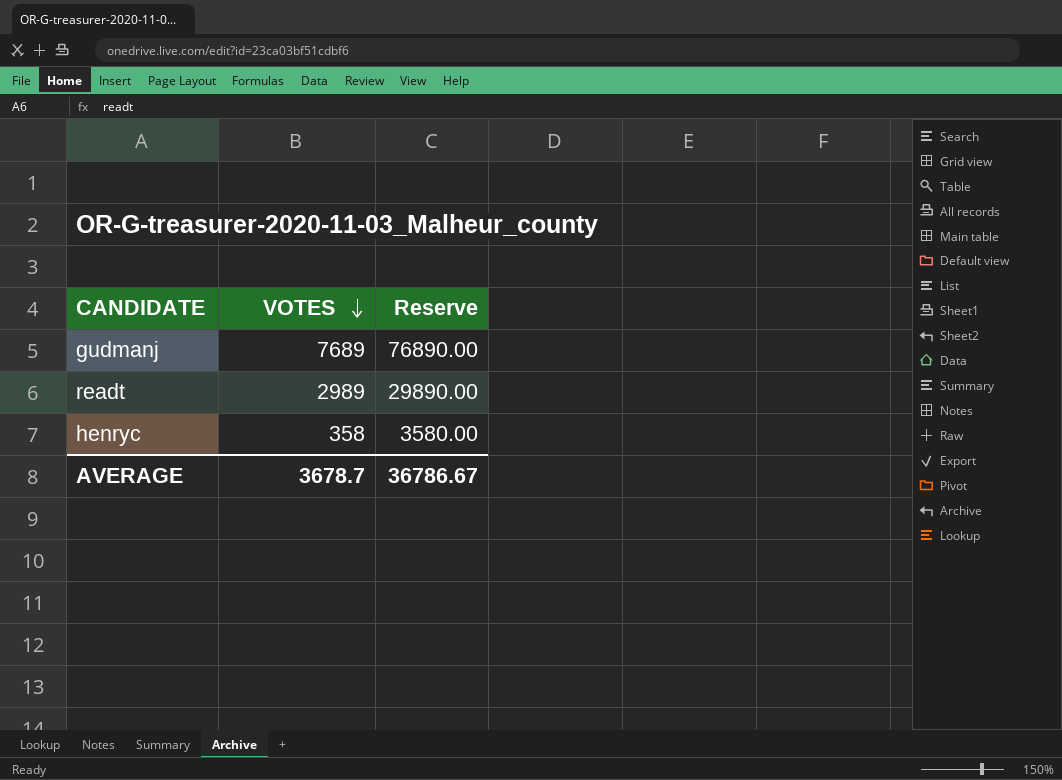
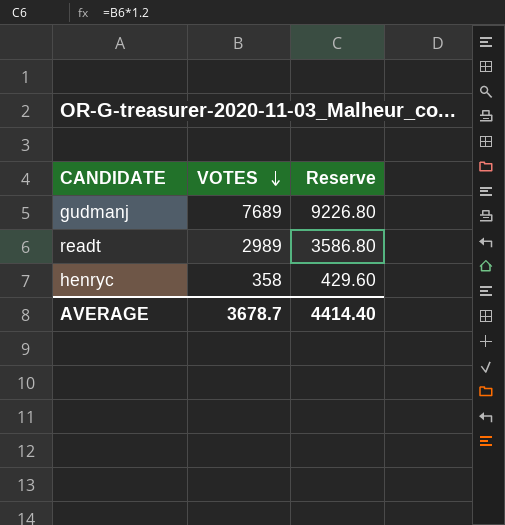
column Reserve | formula: [VOTES] * 10 -> [VOTES] * 1.2
AVERAGE | Reserve: 36786.67 -> 4414.40

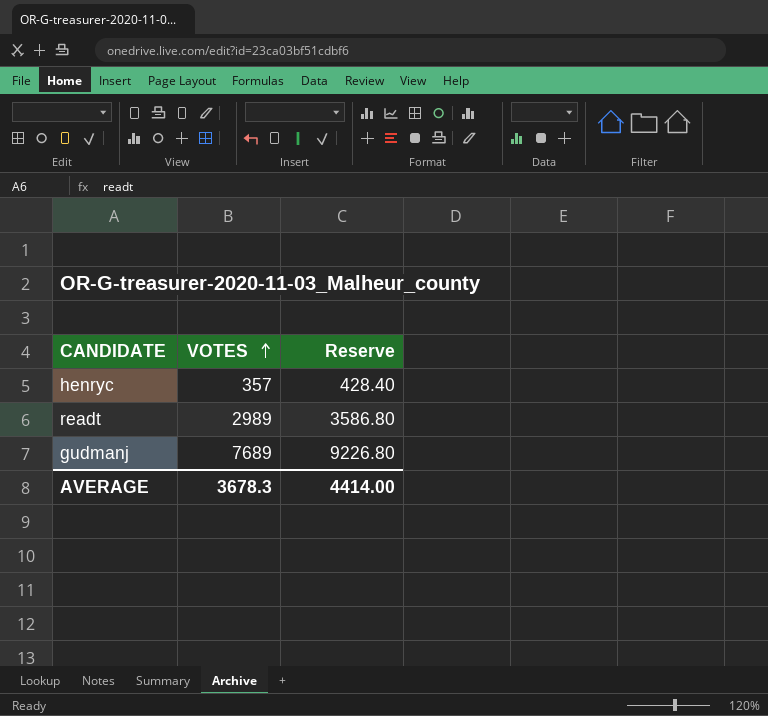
row order: VOTES descending -> VOTES ascending
henryc | VOTES: 358 -> 357
henryc | Reserve: 429.60 -> 428.40
AVERAGE | VOTES: 3678.7 -> 3678.3
AVERAGE | Reserve: 4414.40 -> 4414.00

